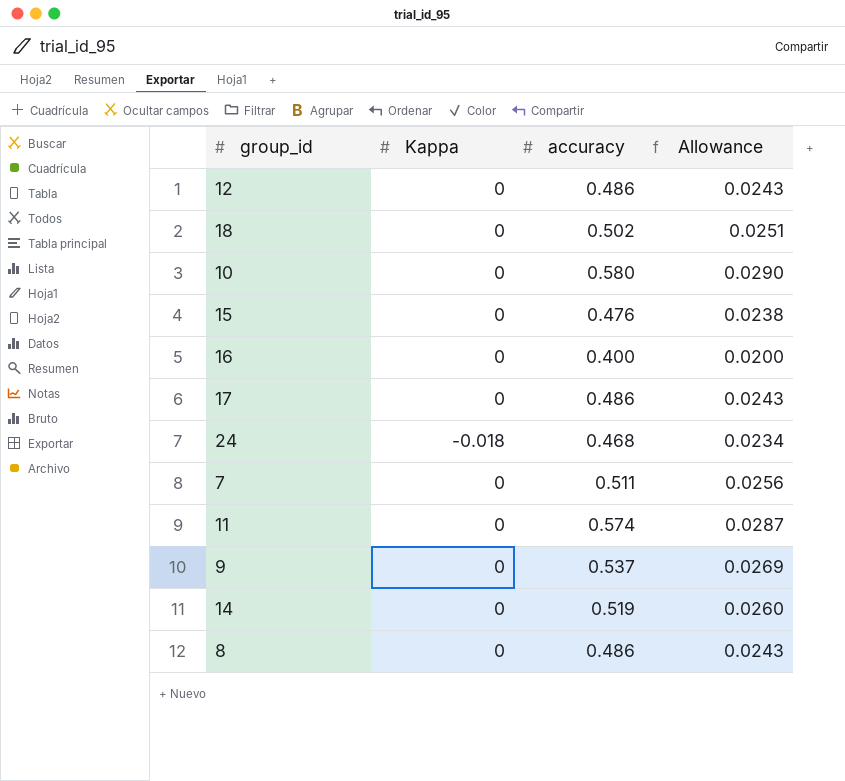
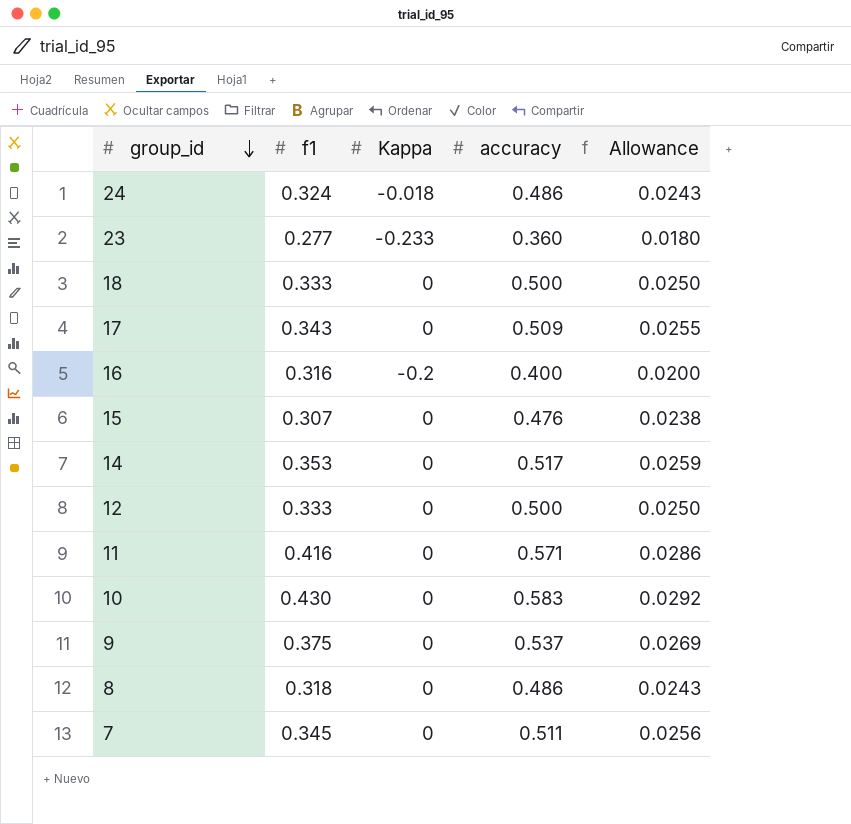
row order: none -> group_id descending
column f1 | position: none -> 2
24 | accuracy: 0.468 -> 0.486
24 | Allowance: 0.0234 -> 0.0243
row 23: none -> 0.277 | -0.233 | 0.360 | 0.0180
18 | accuracy: 0.502 -> 0.500
18 | Allowance: 0.0251 -> 0.0250
17 | accuracy: 0.486 -> 0.509
17 | Allowance: 0.0243 -> 0.0255
16 | Kappa: 0 -> -0.2
14 | accuracy: 0.519 -> 0.517
14 | Allowance: 0.0260 -> 0.0259
12 | accuracy: 0.486 -> 0.500
12 | Allowance: 0.0243 -> 0.0250
11 | accuracy: 0.574 -> 0.571
11 | Allowance: 0.0287 -> 0.0286
10 | accuracy: 0.580 -> 0.583
10 | Allowance: 0.0290 -> 0.0292

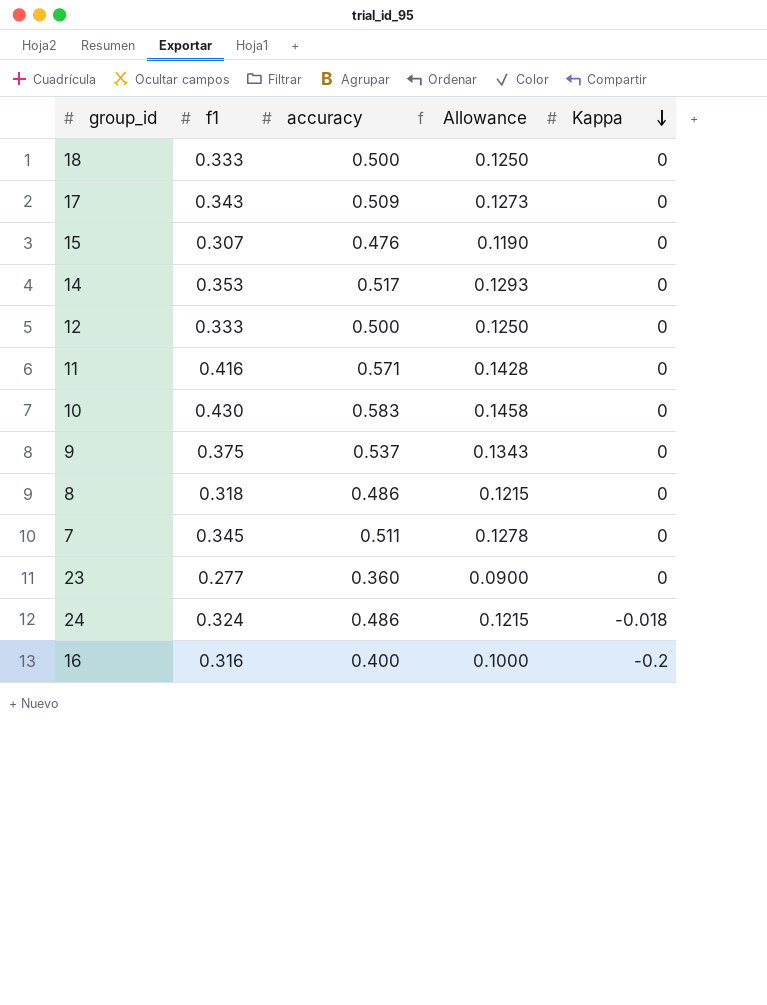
row order: group_id descending -> Kappa descending
column Allowance | formula: [accuracy] * 0.05 -> [accuracy] * 0.25
column Kappa | position: 3 -> 5
23 | Kappa: -0.233 -> 0

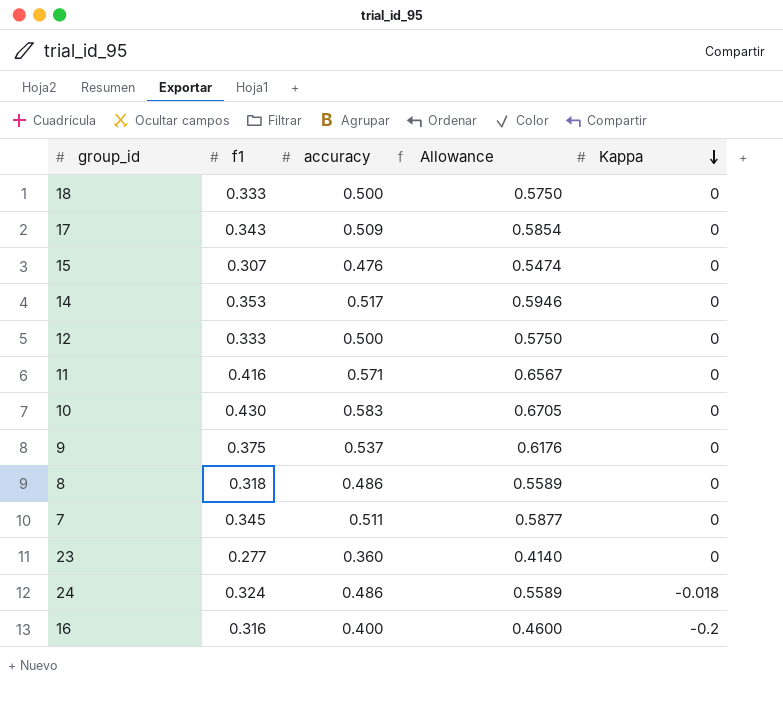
column Allowance | formula: [accuracy] * 0.25 -> [accuracy] * 1.15

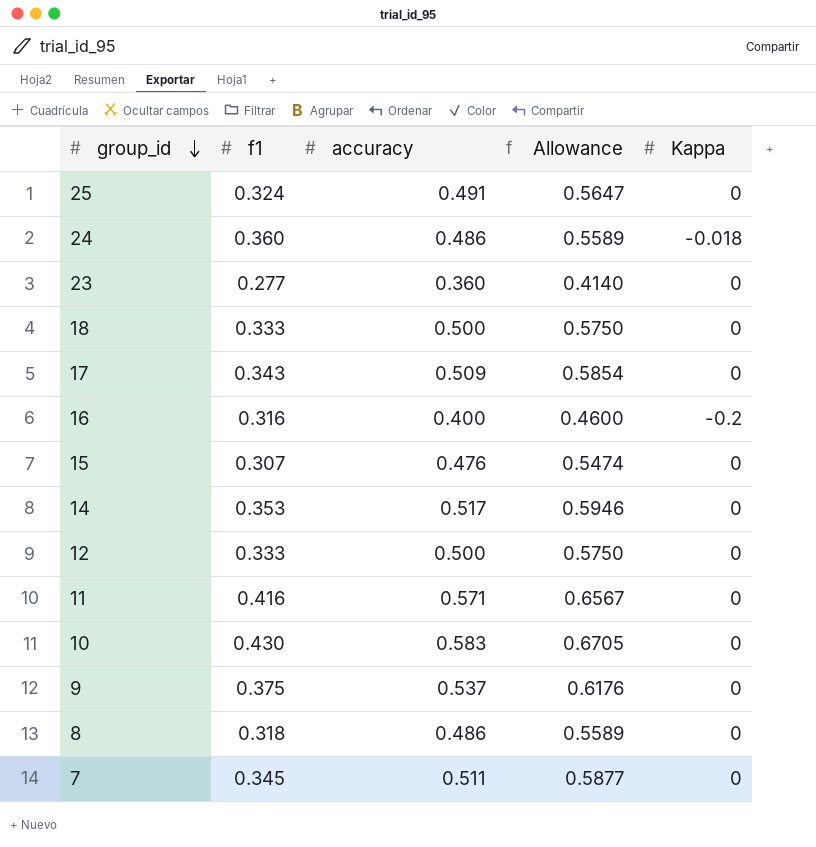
row order: Kappa descending -> group_id descending
row 25: none -> 0.324 | 0.491 | 0.5647 | 0
24 | f1: 0.324 -> 0.360

